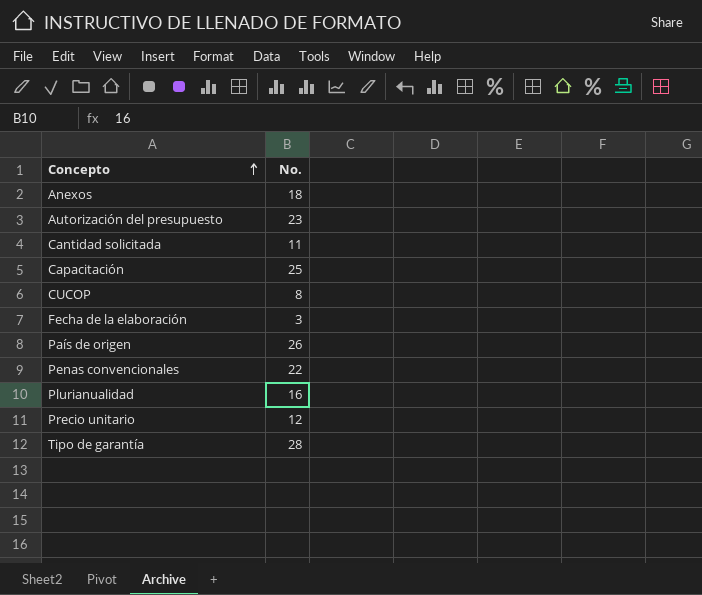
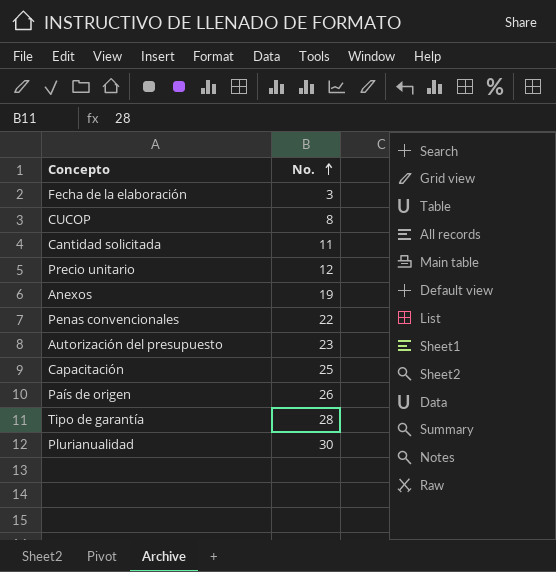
row order: Concepto ascending -> No. ascending
Anexos | No.: 18 -> 19
Plurianualidad | No.: 16 -> 30

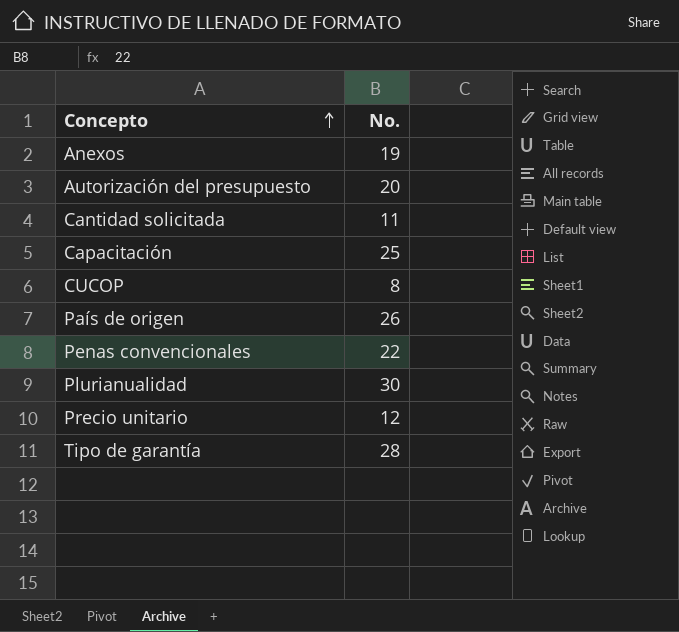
row order: No. ascending -> Concepto ascending
row Fecha de la elaboración: 3 -> none
Autorización del presupuesto | No.: 23 -> 20

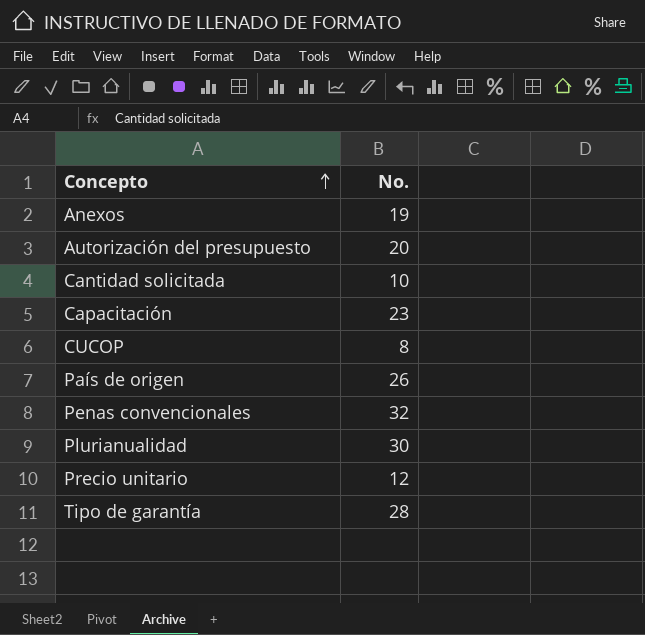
Cantidad solicitada | No.: 11 -> 10
Capacitación | No.: 25 -> 23
Penas convencionales | No.: 22 -> 32

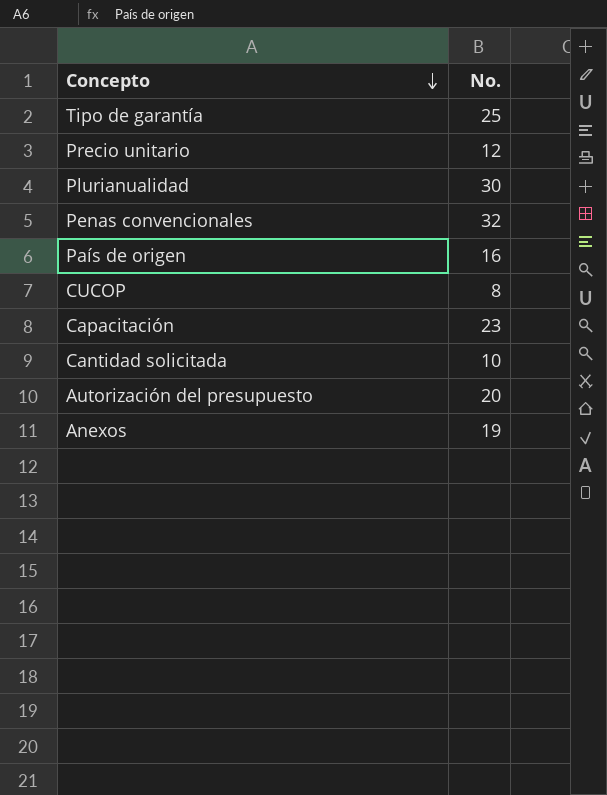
row order: Concepto ascending -> Concepto descending
Tipo de garantía | No.: 28 -> 25
País de origen | No.: 26 -> 16

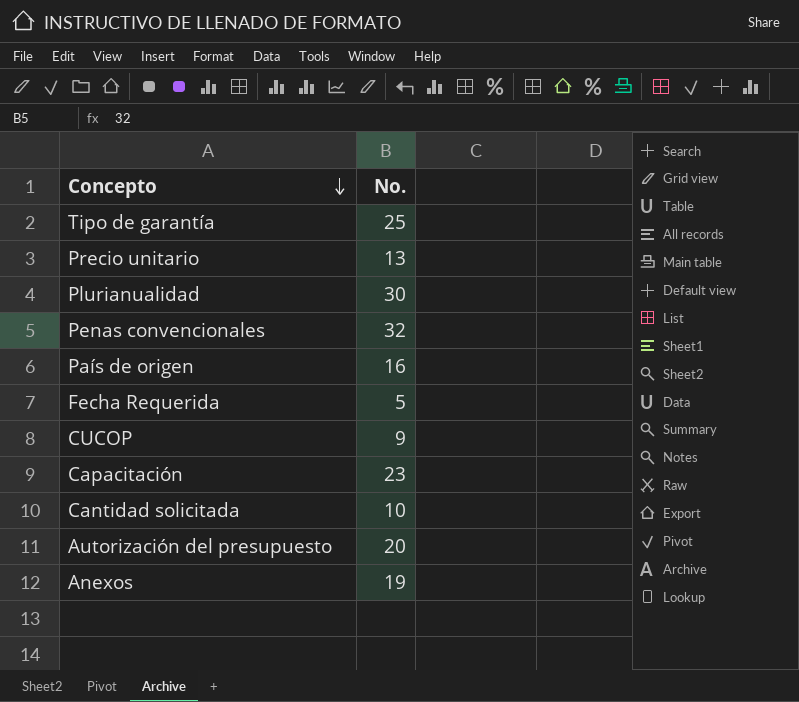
Precio unitario | No.: 12 -> 13
row Fecha Requerida: none -> 5
CUCOP | No.: 8 -> 9

